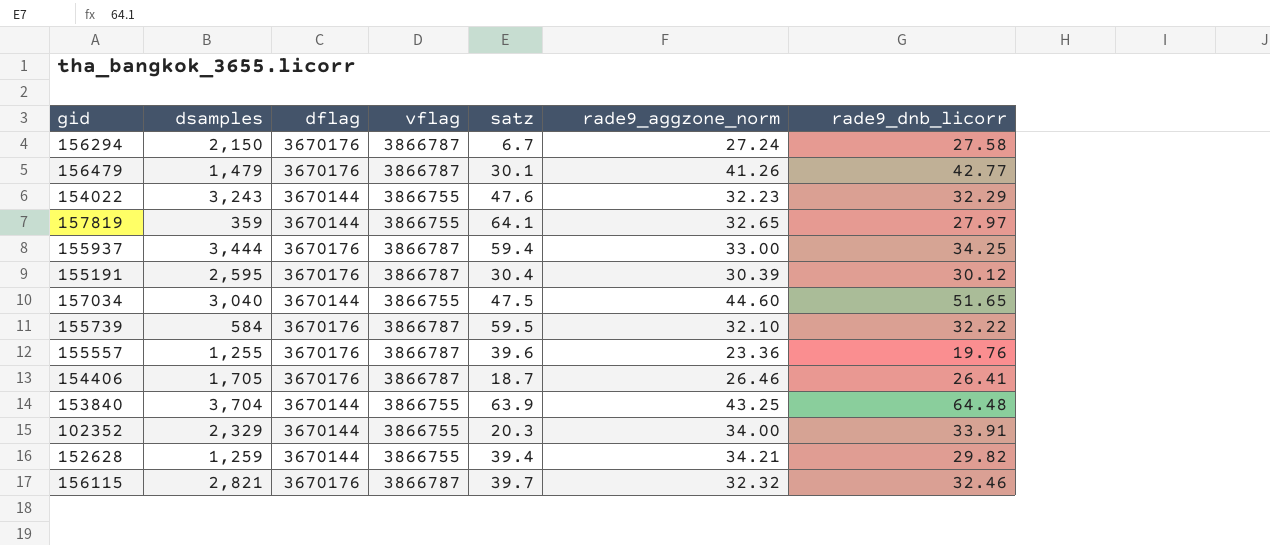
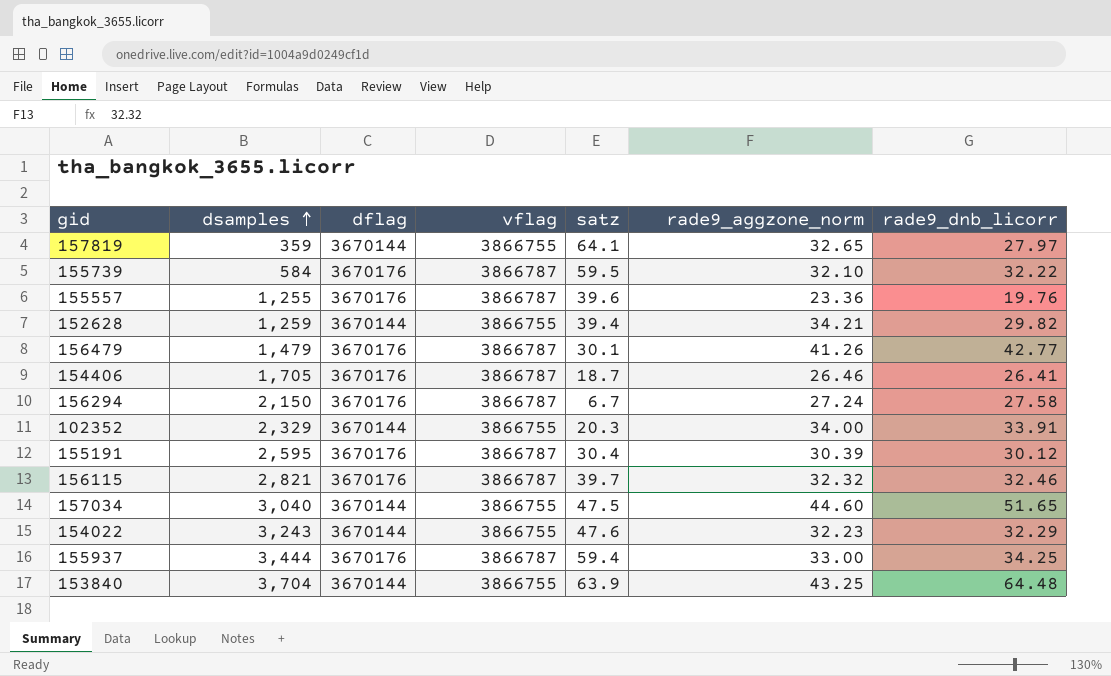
row order: none -> dsamples ascending

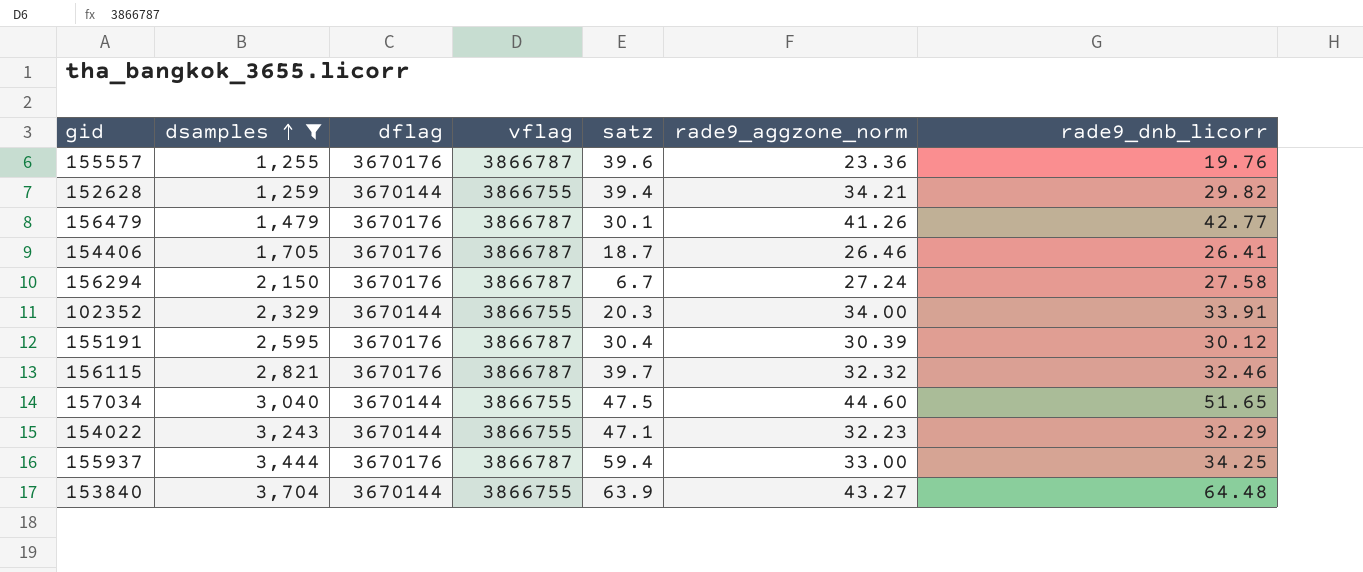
filter: none -> dsamples >= 1,255
154022 | satz: 47.6 -> 47.1
153840 | rade9_aggzone_norm: 43.25 -> 43.27

